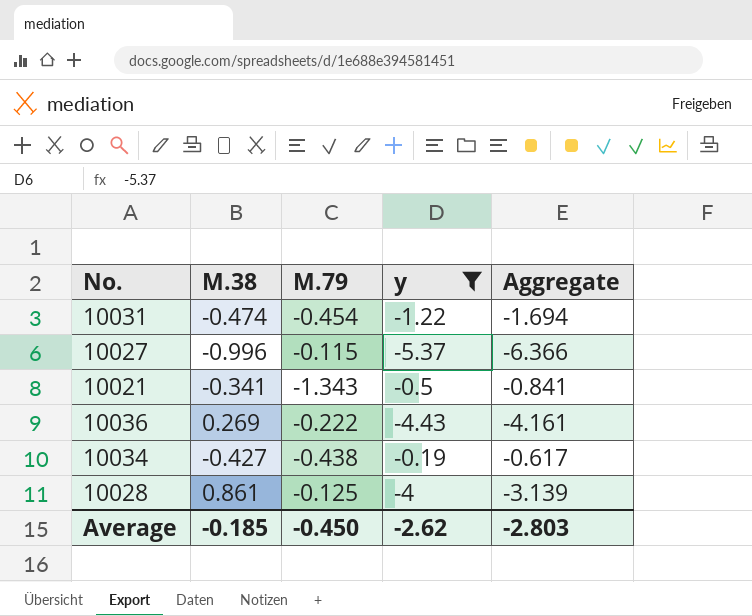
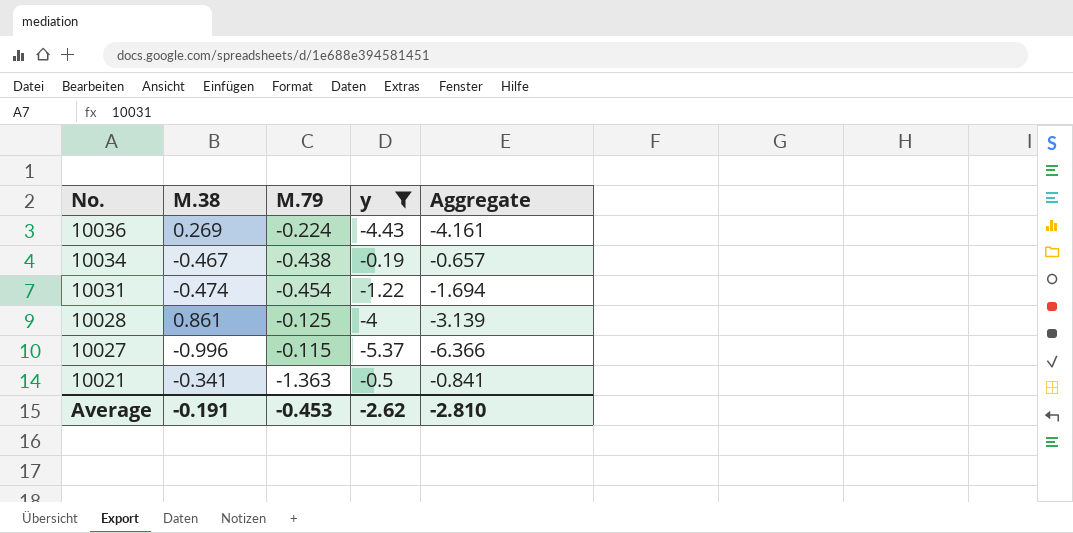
row order: none -> No. descending
10036 | M.79: -0.222 -> -0.224
10034 | M.38: -0.427 -> -0.467
10034 | Aggregate: -0.617 -> -0.657
10021 | M.79: -1.343 -> -1.363
Average | M.38: -0.185 -> -0.191
Average | M.79: -0.450 -> -0.453
Average | Aggregate: -2.803 -> -2.810

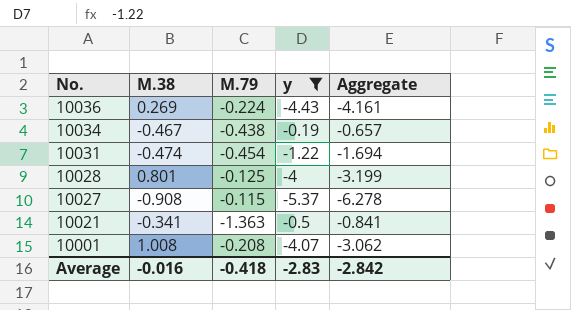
10028 | M.38: 0.861 -> 0.801
10028 | Aggregate: -3.139 -> -3.199
10027 | M.38: -0.996 -> -0.908
10027 | Aggregate: -6.366 -> -6.278
row 10001: none -> 1.008 | -0.208 | -4.07 | -3.062
Average | M.38: -0.191 -> -0.016
Average | M.79: -0.453 -> -0.418
Average | y: -2.62 -> -2.83
Average | Aggregate: -2.810 -> -2.842

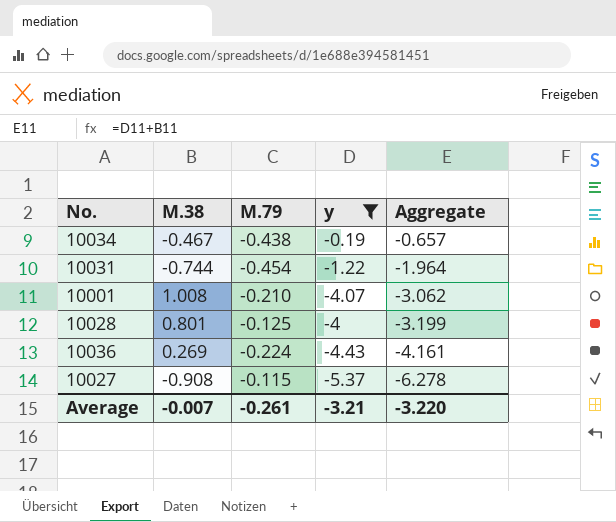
row order: No. descending -> Aggregate descending
row 10021: -0.341 | -1.363 | -0.5 | -0.841 -> none
10031 | M.38: -0.474 -> -0.744
10031 | Aggregate: -1.694 -> -1.964
10001 | M.79: -0.208 -> -0.210
Average | M.38: -0.016 -> -0.007
Average | M.79: -0.418 -> -0.261
Average | y: -2.83 -> -3.21
Average | Aggregate: -2.842 -> -3.220

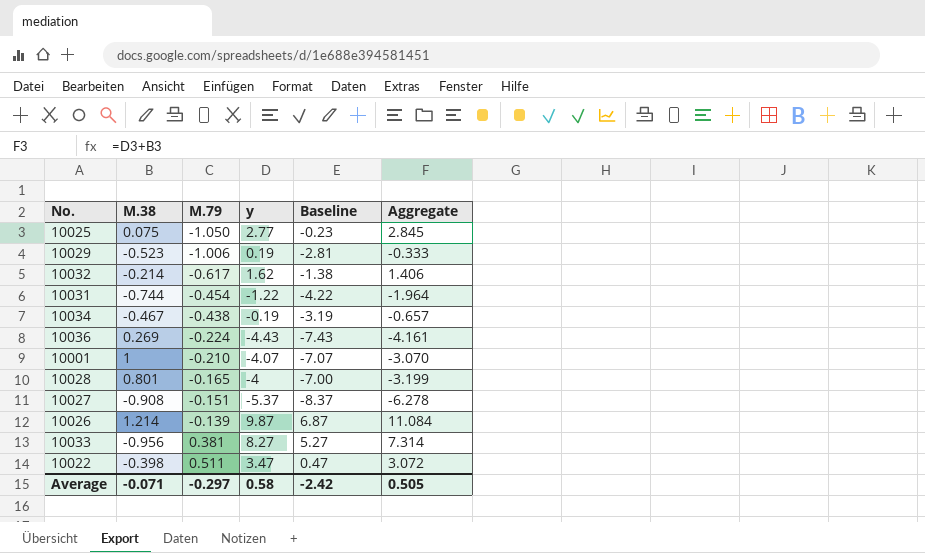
filter: y <= -0.19 -> none
row order: Aggregate descending -> M.79 ascending
column Baseline | formula: none -> [y] - 3
10001 | M.38: 1.008 -> 1
10001 | Aggregate: -3.062 -> -3.070
10028 | M.79: -0.125 -> -0.165
10027 | M.79: -0.115 -> -0.151
Average | M.38: -0.007 -> -0.071
Average | M.79: -0.261 -> -0.297
Average | y: -3.21 -> 0.58
Average | Aggregate: -3.220 -> 0.505

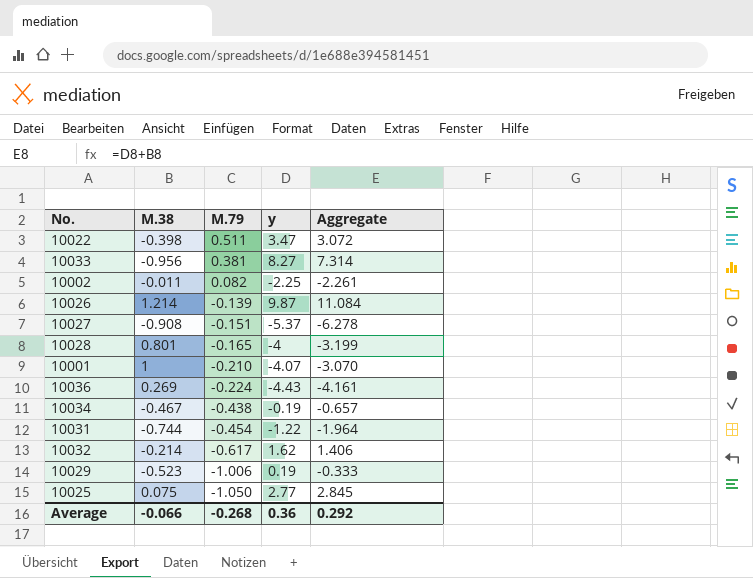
row order: M.79 ascending -> M.79 descending
column Baseline | formula: [y] - 3 -> none
row 10002: none -> -0.011 | 0.082 | -2.25 | -2.261
Average | M.38: -0.071 -> -0.066
Average | M.79: -0.297 -> -0.268
Average | y: 0.58 -> 0.36
Average | Aggregate: 0.505 -> 0.292

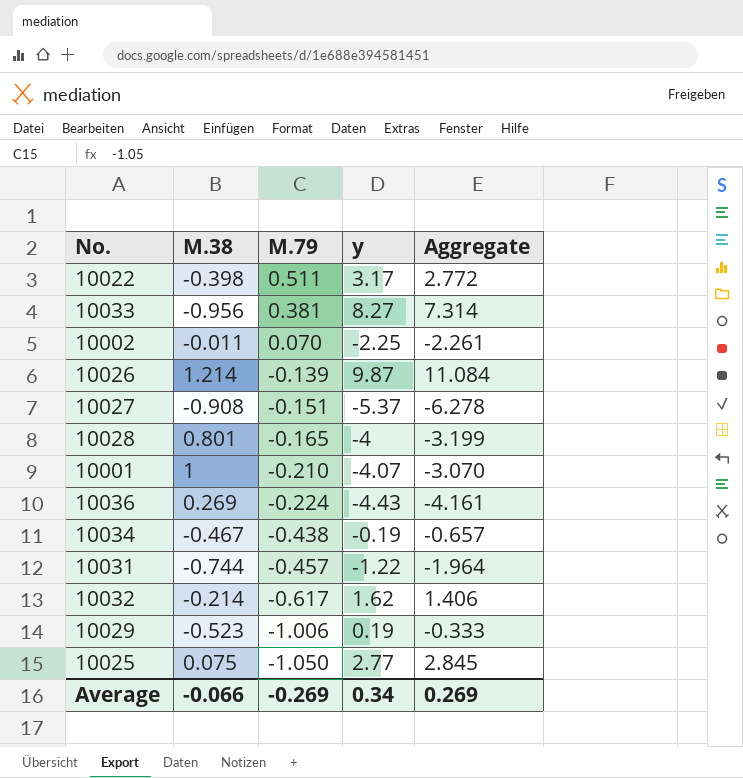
10022 | y: 3.47 -> 3.17
10022 | Aggregate: 3.072 -> 2.772
10002 | M.79: 0.082 -> 0.070
10031 | M.79: -0.454 -> -0.457
Average | M.79: -0.268 -> -0.269
Average | y: 0.36 -> 0.34
Average | Aggregate: 0.292 -> 0.269

